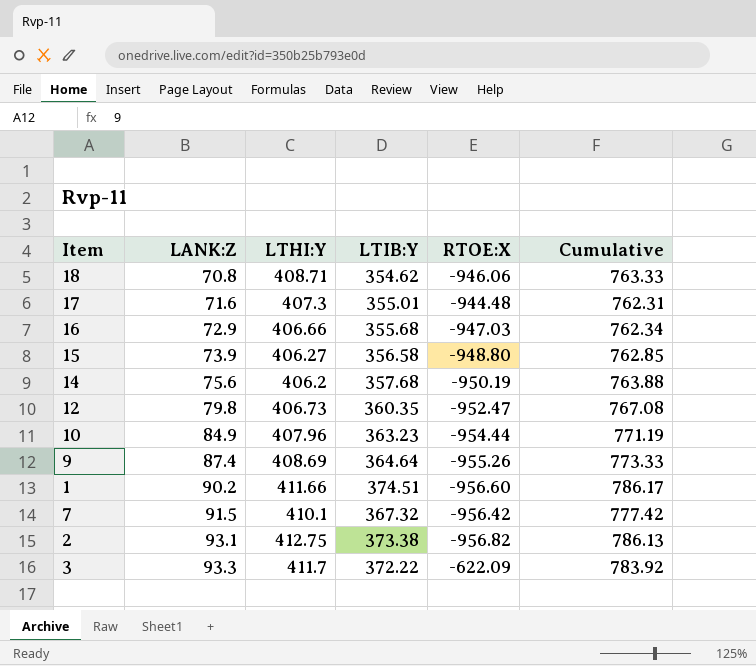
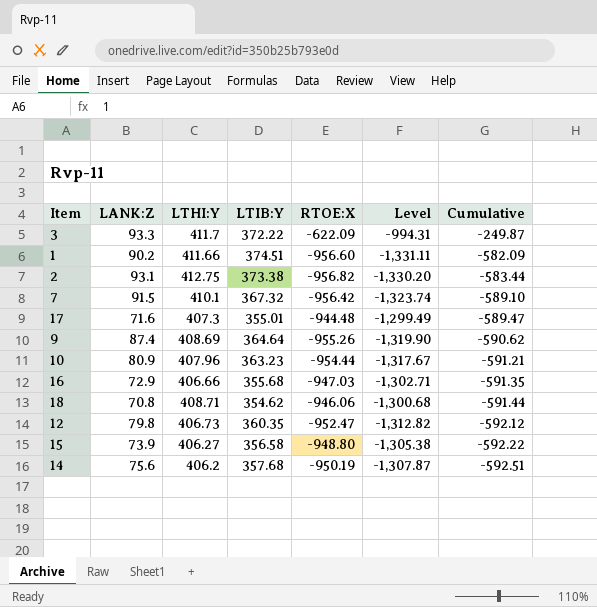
row order: LANK:Z ascending -> Cumulative descending
column Level | formula: none -> [RTOE:X] - [LTIB:Y]
column Cumulative | formula: [LTHI:Y] + [LTIB:Y] -> [LTIB:Y] + [RTOE:X]
10 | LANK:Z: 84.9 -> 80.9

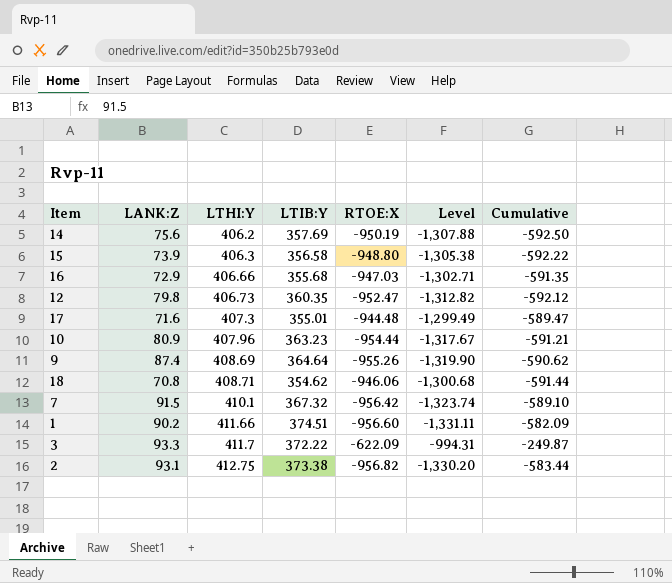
row order: Cumulative descending -> LTHI:Y ascending
14 | LTIB:Y: 357.68 -> 357.69
14 | Level: -1,307.87 -> -1,307.88
14 | Cumulative: -592.51 -> -592.50
15 | LTHI:Y: 406.27 -> 406.3

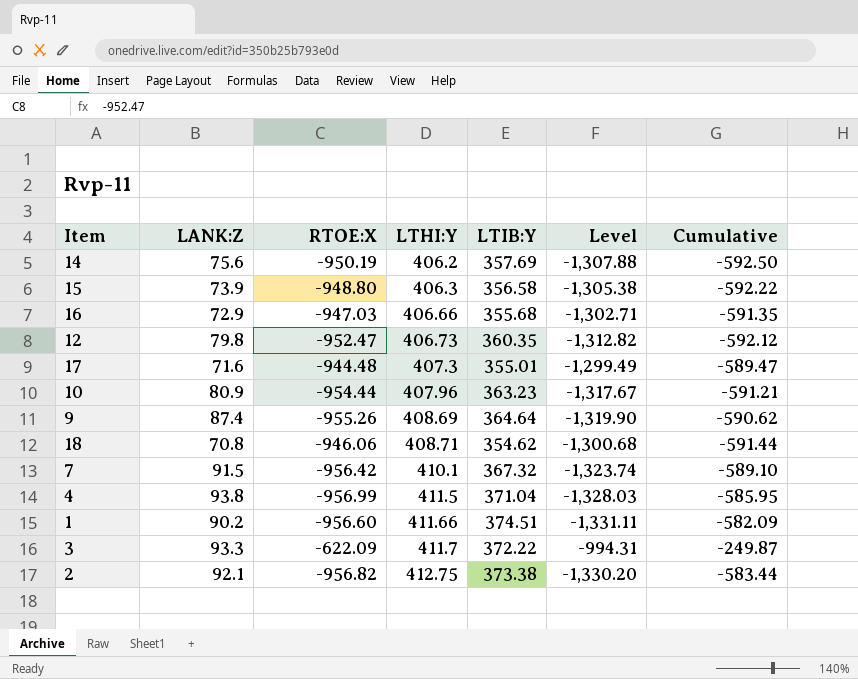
column RTOE:X | position: 5 -> 3
row 4: none -> 93.8 | -956.99 | 411.5 | 371.04 | -1,328.03 | -585.95
2 | LANK:Z: 93.1 -> 92.1

